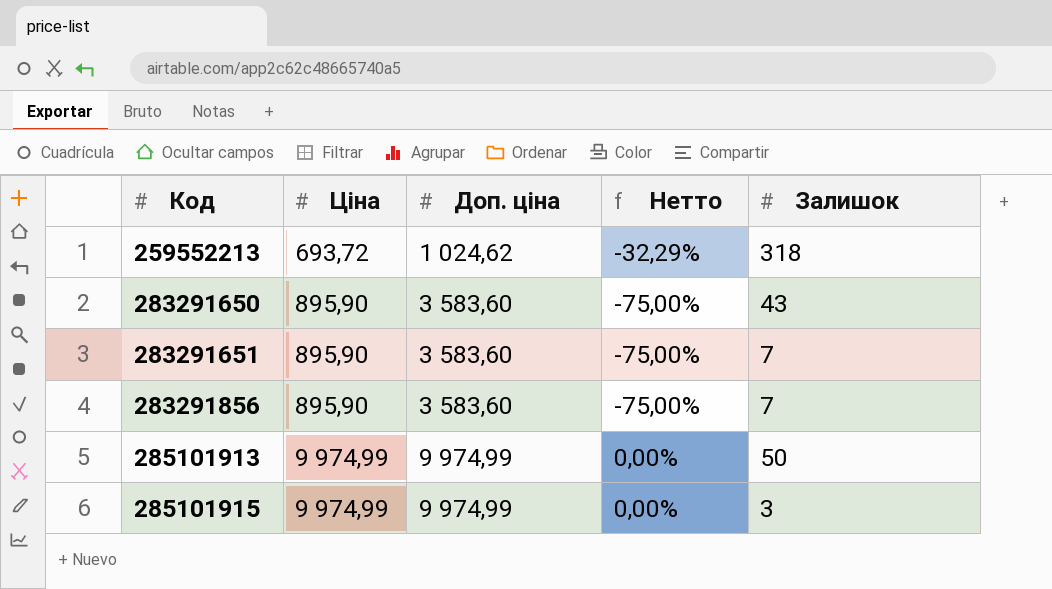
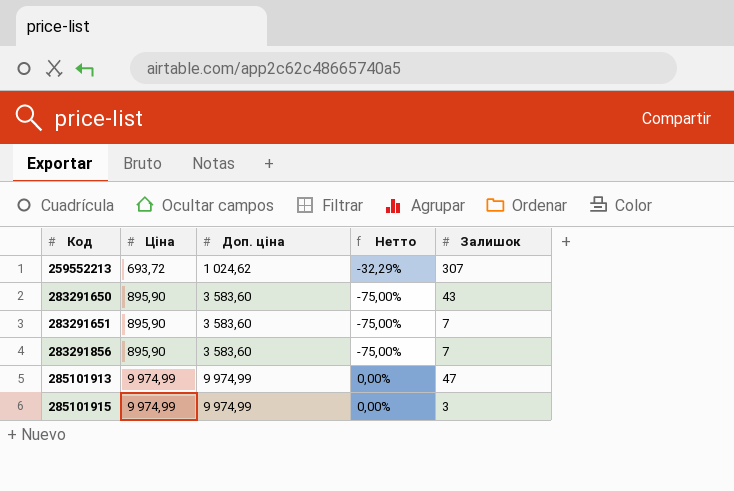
259552213 | Залишок: 318 -> 307
285101913 | Залишок: 50 -> 47

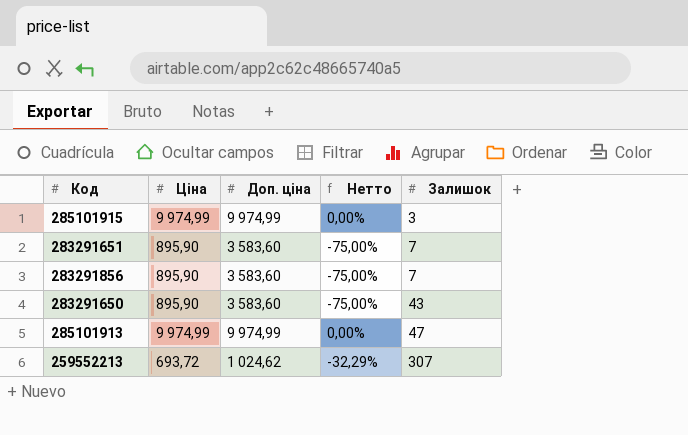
row order: Код ascending -> Залишок ascending

